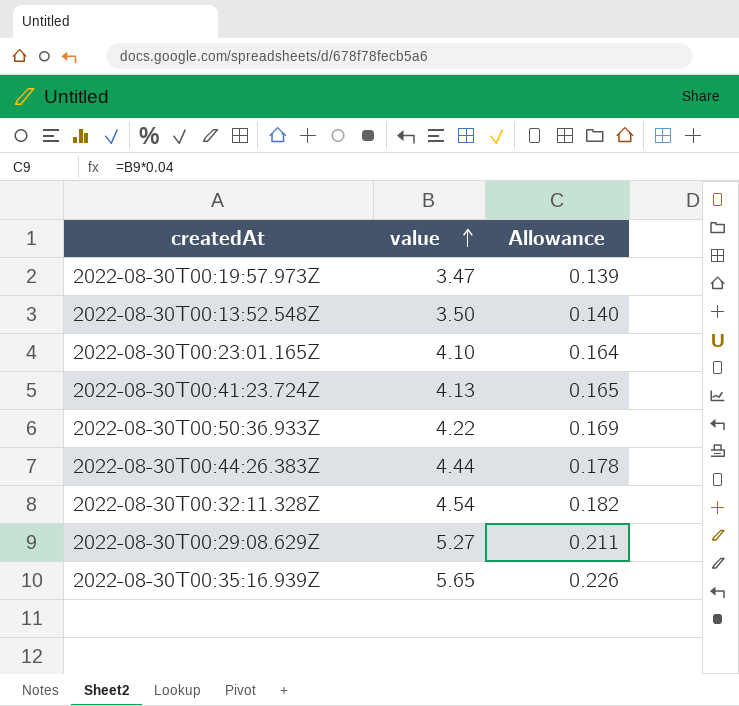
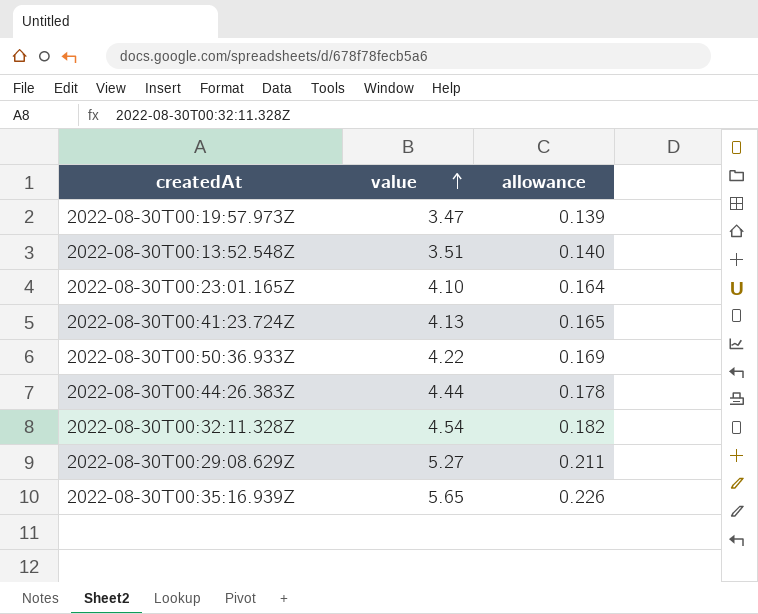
column name: Allowance -> allowance
2022-08-30T00:13:52.548Z | value: 3.50 -> 3.51

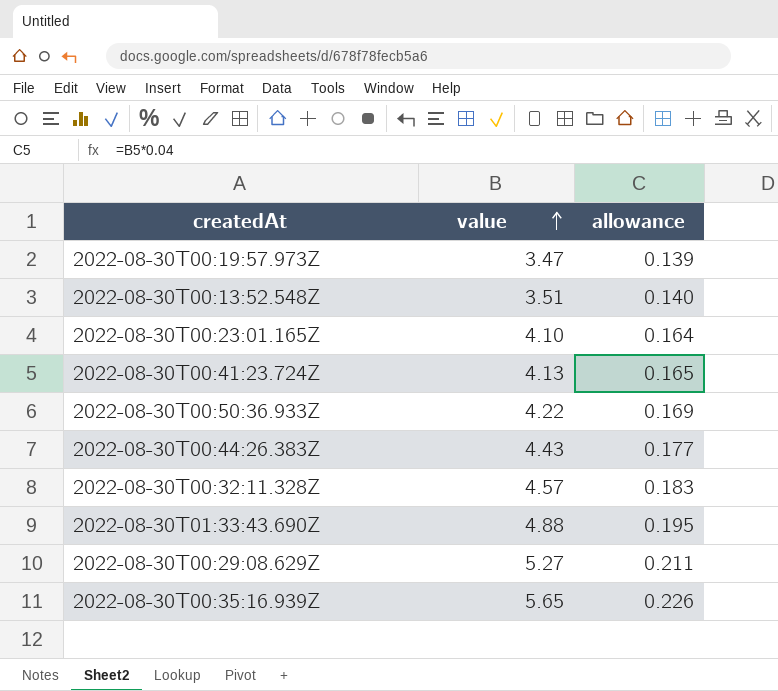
2022-08-30T00:44:26.383Z | value: 4.44 -> 4.43
2022-08-30T00:44:26.383Z | allowance: 0.178 -> 0.177
2022-08-30T00:32:11.328Z | value: 4.54 -> 4.57
2022-08-30T00:32:11.328Z | allowance: 0.182 -> 0.183
row 2022-08-30T01:33:43.690Z: none -> 4.88 | 0.195

